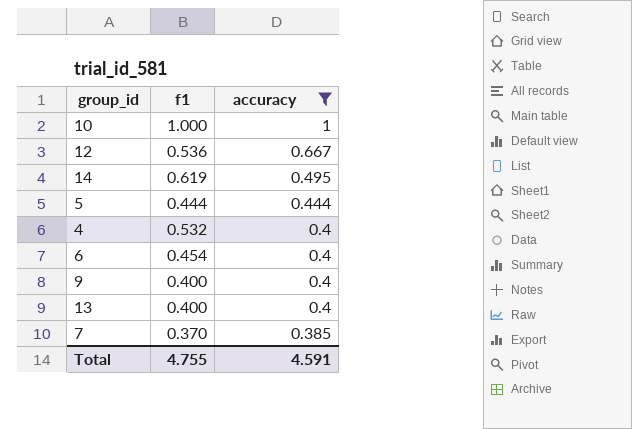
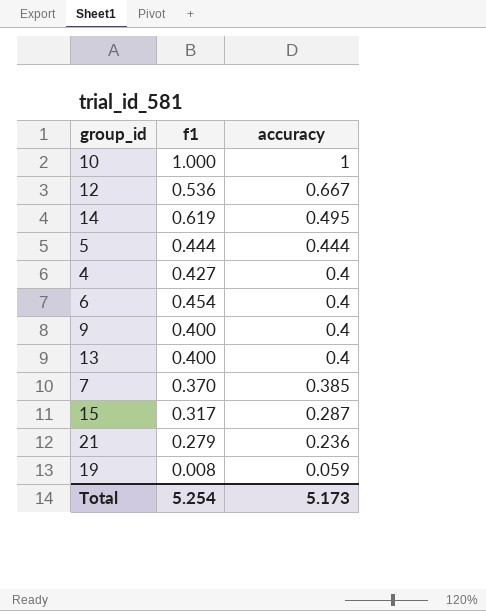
filter: accuracy >= 0.385 -> none
4 | f1: 0.532 -> 0.427
Total | f1: 4.755 -> 5.254
Total | accuracy: 4.591 -> 5.173

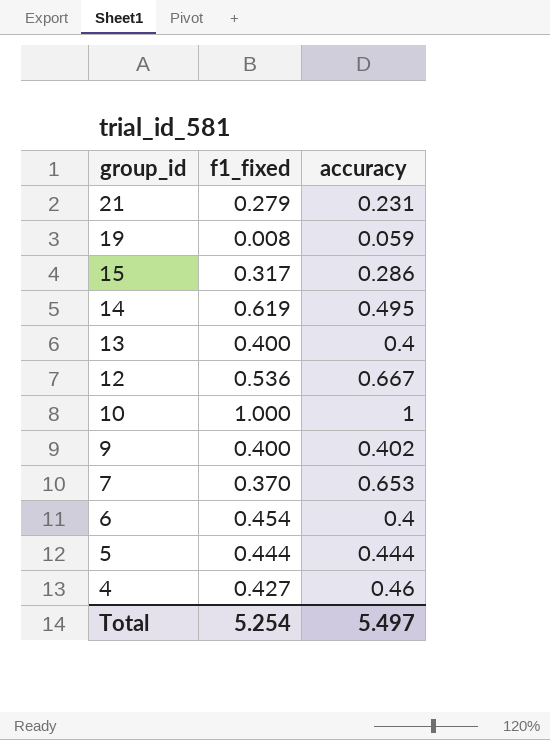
row order: accuracy descending -> group_id descending
column name: f1 -> f1_fixed
21 | accuracy: 0.236 -> 0.231
15 | accuracy: 0.287 -> 0.286
9 | accuracy: 0.4 -> 0.402
7 | accuracy: 0.385 -> 0.653
4 | accuracy: 0.4 -> 0.46
Total | accuracy: 5.173 -> 5.497

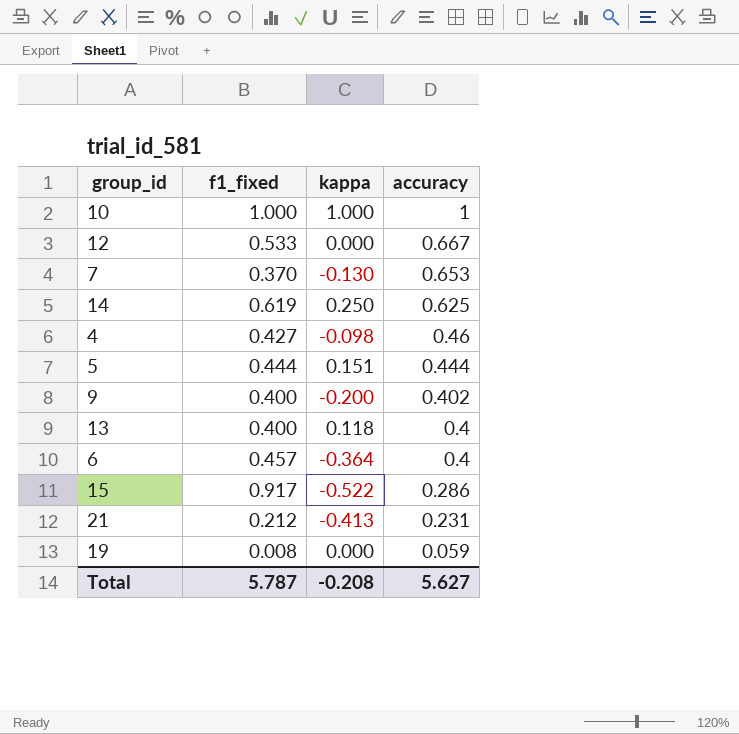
row order: group_id descending -> accuracy descending
column kappa | position: none -> 3
12 | f1_fixed: 0.536 -> 0.533
14 | accuracy: 0.495 -> 0.625
6 | f1_fixed: 0.454 -> 0.457
15 | f1_fixed: 0.317 -> 0.917
21 | f1_fixed: 0.279 -> 0.212
Total | f1_fixed: 5.254 -> 5.787
Total | accuracy: 5.497 -> 5.627

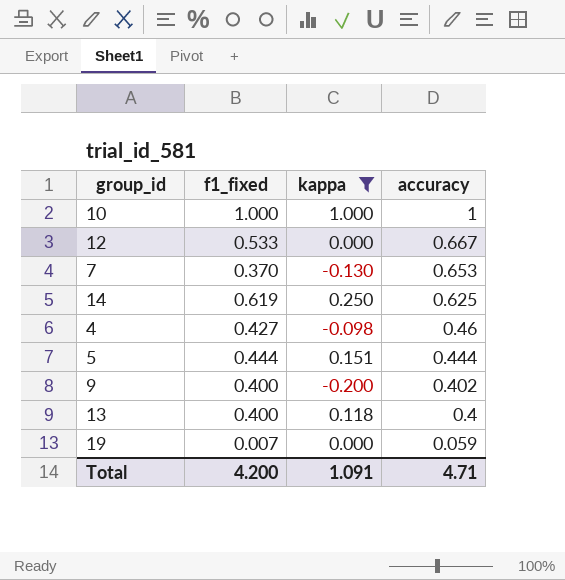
filter: none -> kappa >= -0.200
19 | f1_fixed: 0.008 -> 0.007
Total | f1_fixed: 5.787 -> 4.200
Total | kappa: -0.208 -> 1.091
Total | accuracy: 5.627 -> 4.71

